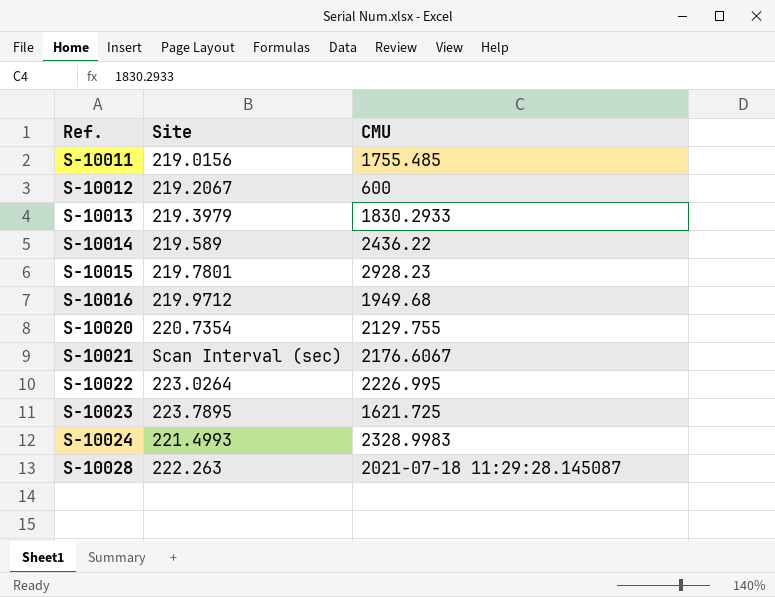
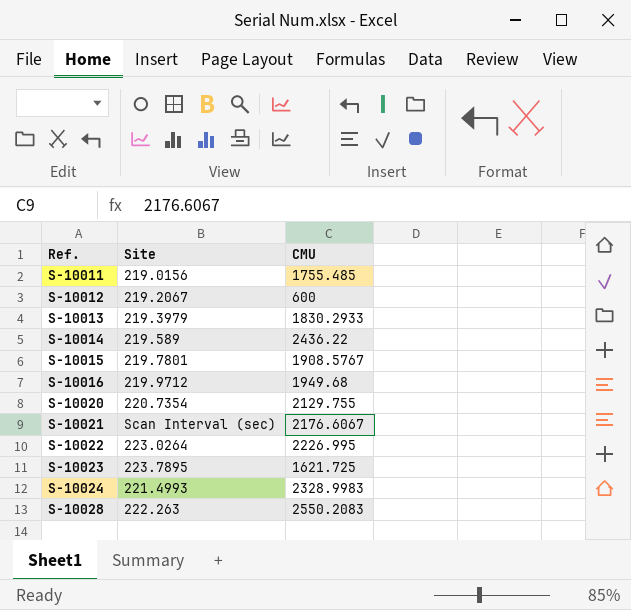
S-10015 | CMU: 2928.23 -> 1908.5767
S-10028 | CMU: 2021-07-18 11:29:28.145087 -> 2550.2083

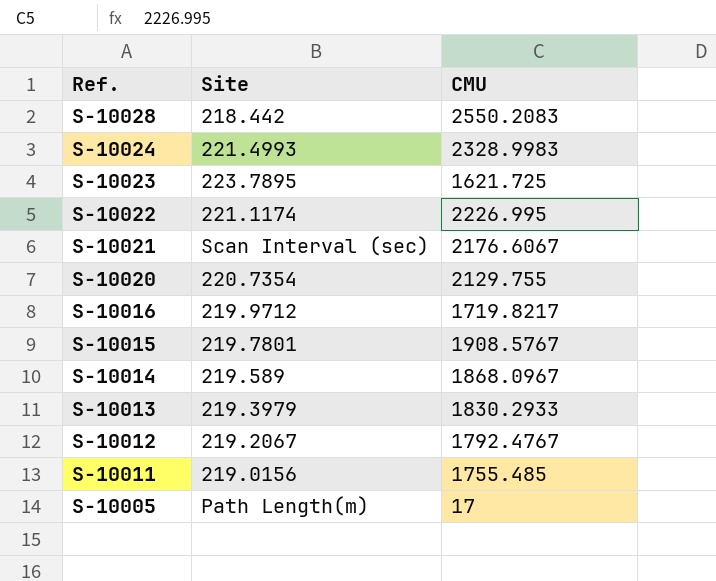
row order: Ref. ascending -> Ref. descending
S-10028 | Site: 222.263 -> 218.442
S-10022 | Site: 223.0264 -> 221.1174
S-10016 | CMU: 1949.68 -> 1719.8217
S-10014 | CMU: 2436.22 -> 1868.0967
S-10012 | CMU: 600 -> 1792.4767
row S-10005: none -> Path Length(m) | 17

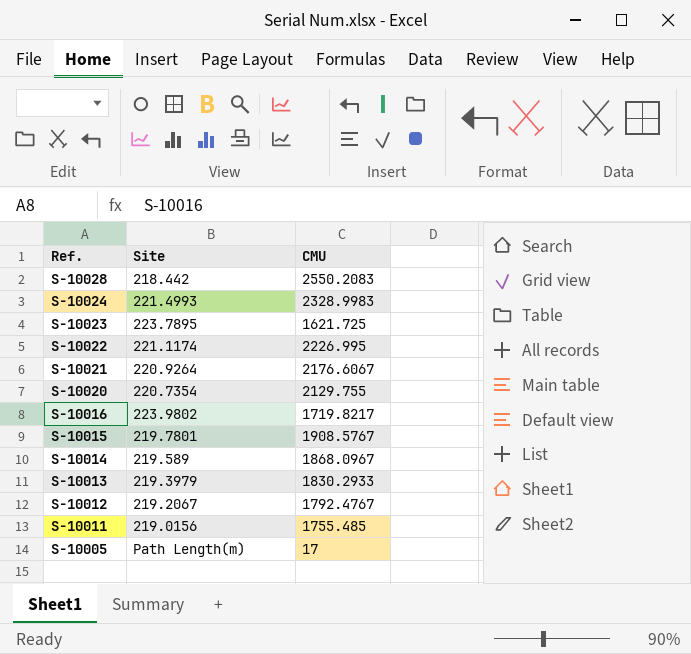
S-10021 | Site: Scan Interval (sec) -> 220.9264
S-10016 | Site: 219.9712 -> 223.9802

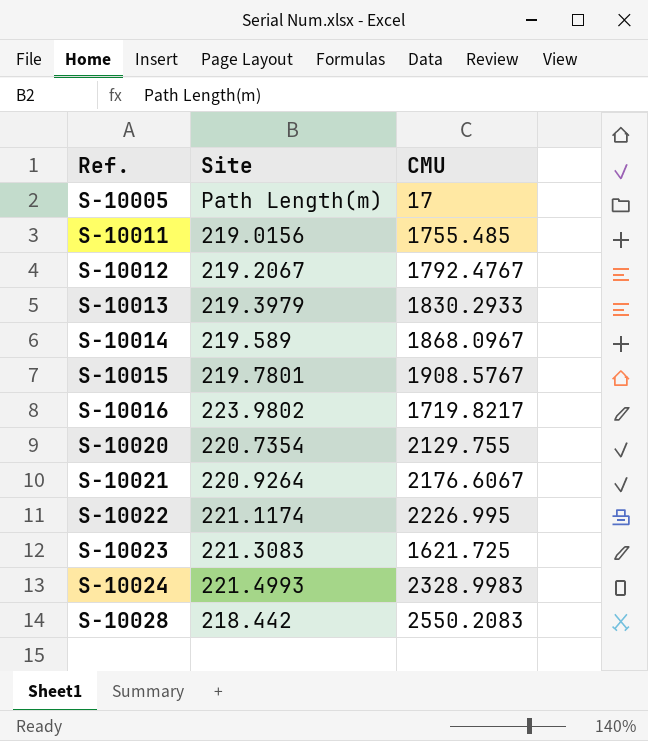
row order: Ref. descending -> Ref. ascending
S-10023 | Site: 223.7895 -> 221.3083

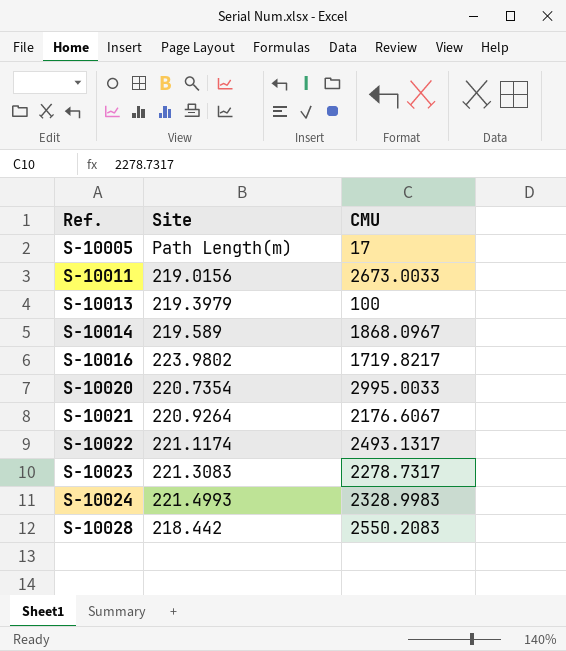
row S-10012: 219.2067 | 1792.4767 -> none
row S-10015: 219.7801 | 1908.5767 -> none
S-10011 | CMU: 1755.485 -> 2673.0033
S-10013 | CMU: 1830.2933 -> 100
S-10020 | CMU: 2129.755 -> 2995.0033
S-10022 | CMU: 2226.995 -> 2493.1317
S-10023 | CMU: 1621.725 -> 2278.7317

